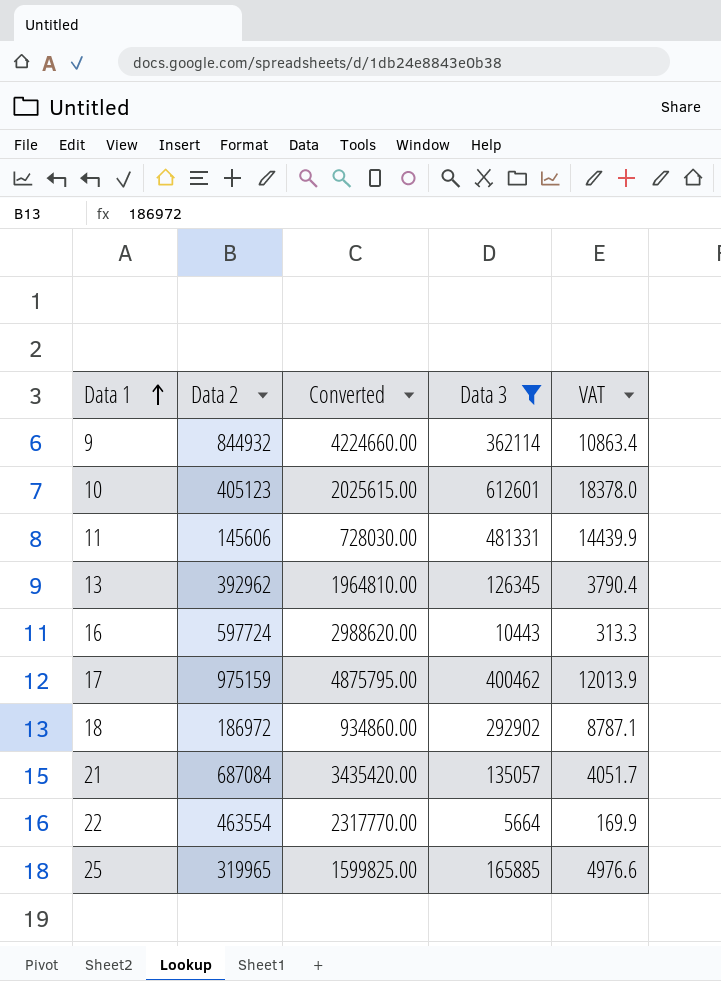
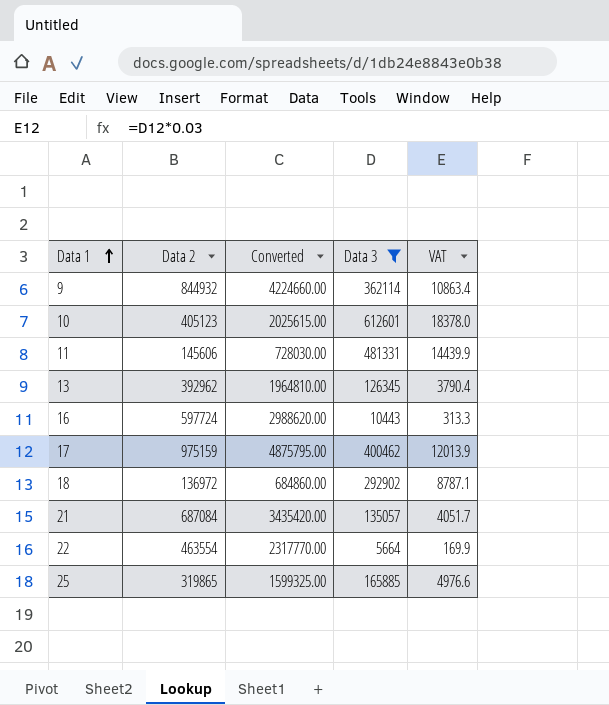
18 | Data 2: 186972 -> 136972
18 | Converted: 934860.00 -> 684860.00
25 | Data 2: 319965 -> 319865
25 | Converted: 1599825.00 -> 1599325.00

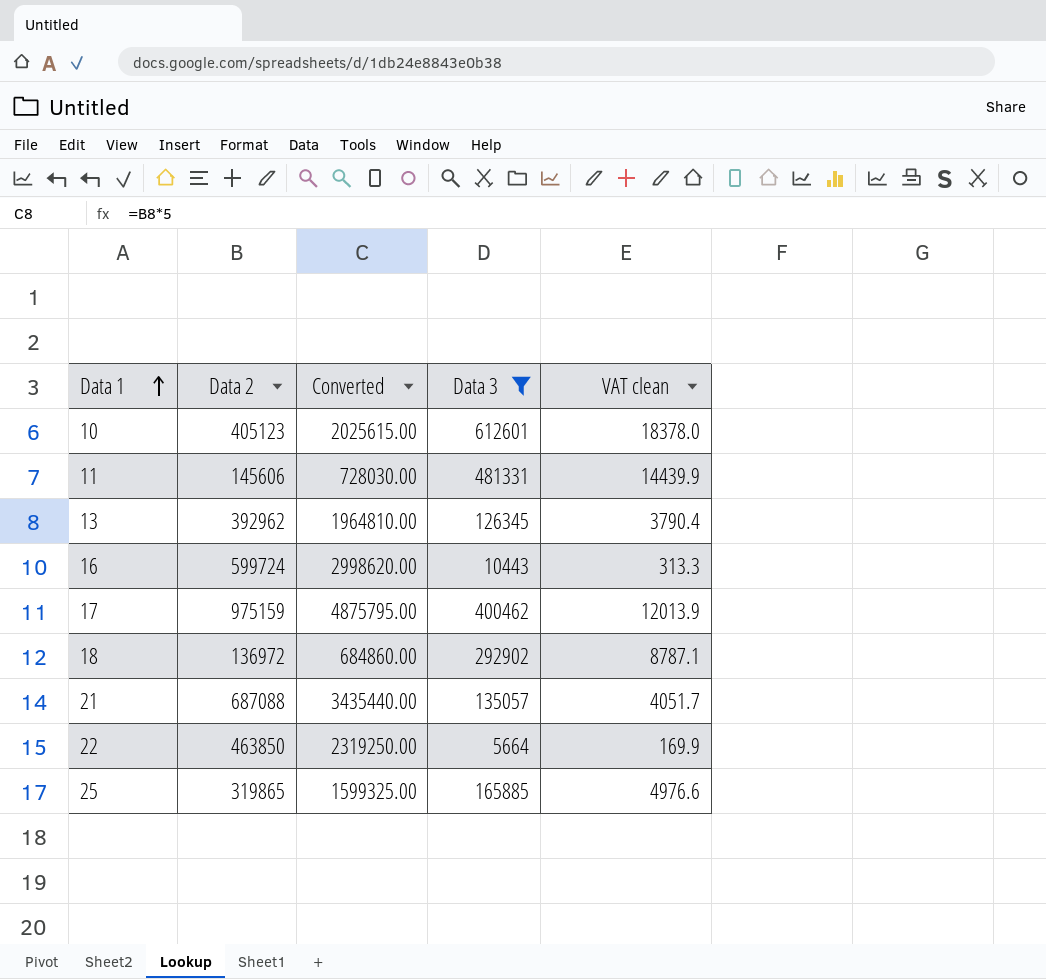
column name: VAT -> VAT clean
row 9: 844932 | 4224660.00 | 362114 | 10863.4 -> none
16 | Data 2: 597724 -> 599724
16 | Converted: 2988620.00 -> 2998620.00
21 | Data 2: 687084 -> 687088
21 | Converted: 3435420.00 -> 3435440.00
22 | Data 2: 463554 -> 463850
22 | Converted: 2317770.00 -> 2319250.00

